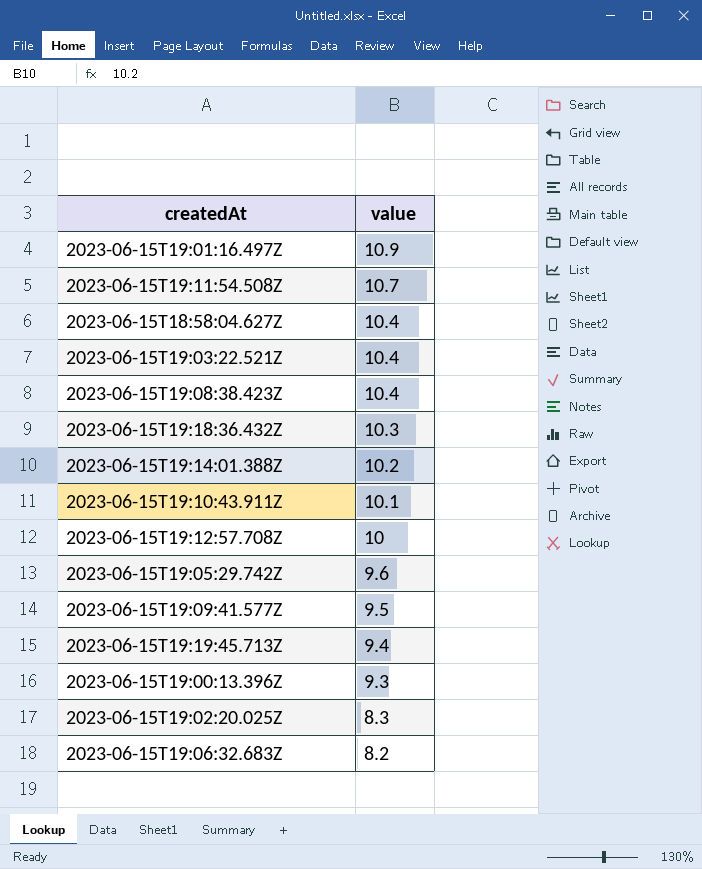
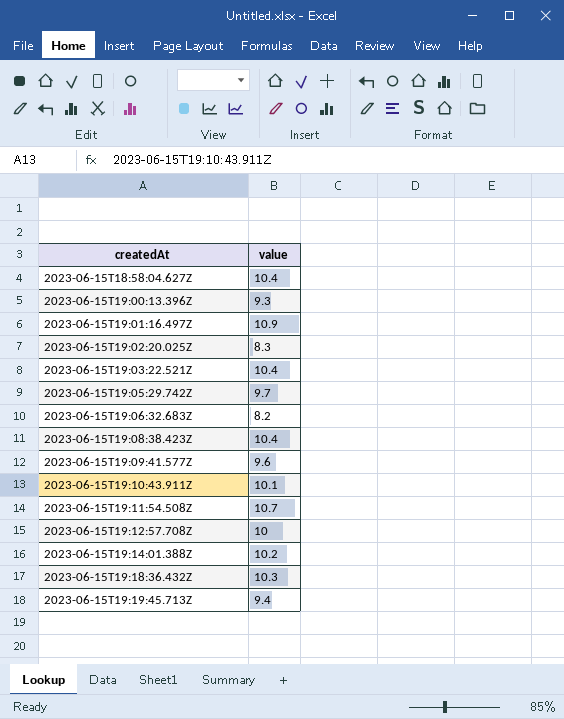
row order: value descending -> createdAt ascending
2023-06-15T19:05:29.742Z | value: 9.6 -> 9.7
2023-06-15T19:09:41.577Z | value: 9.5 -> 9.6

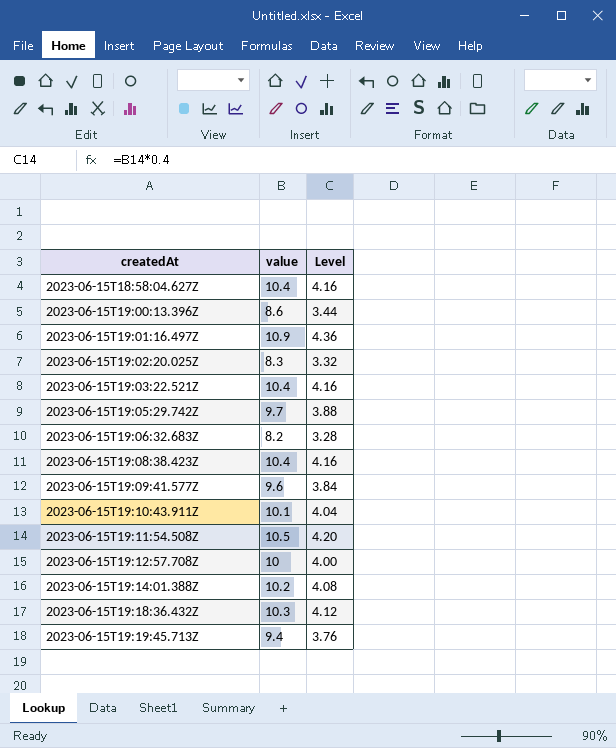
column Level | formula: none -> [value] * 0.4
2023-06-15T19:00:13.396Z | value: 9.3 -> 8.6
2023-06-15T19:11:54.508Z | value: 10.7 -> 10.5

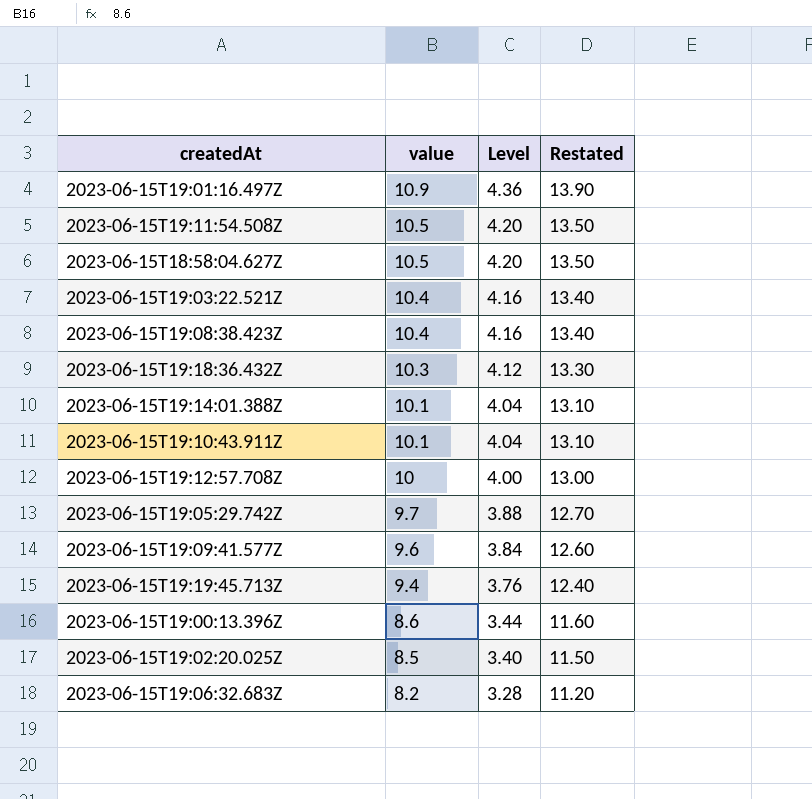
row order: createdAt ascending -> value descending
column Restated | formula: none -> [value] + 3
2023-06-15T18:58:04.627Z | value: 10.4 -> 10.5
2023-06-15T18:58:04.627Z | Level: 4.16 -> 4.20
2023-06-15T19:14:01.388Z | value: 10.2 -> 10.1
2023-06-15T19:14:01.388Z | Level: 4.08 -> 4.04
2023-06-15T19:02:20.025Z | value: 8.3 -> 8.5
2023-06-15T19:02:20.025Z | Level: 3.32 -> 3.40

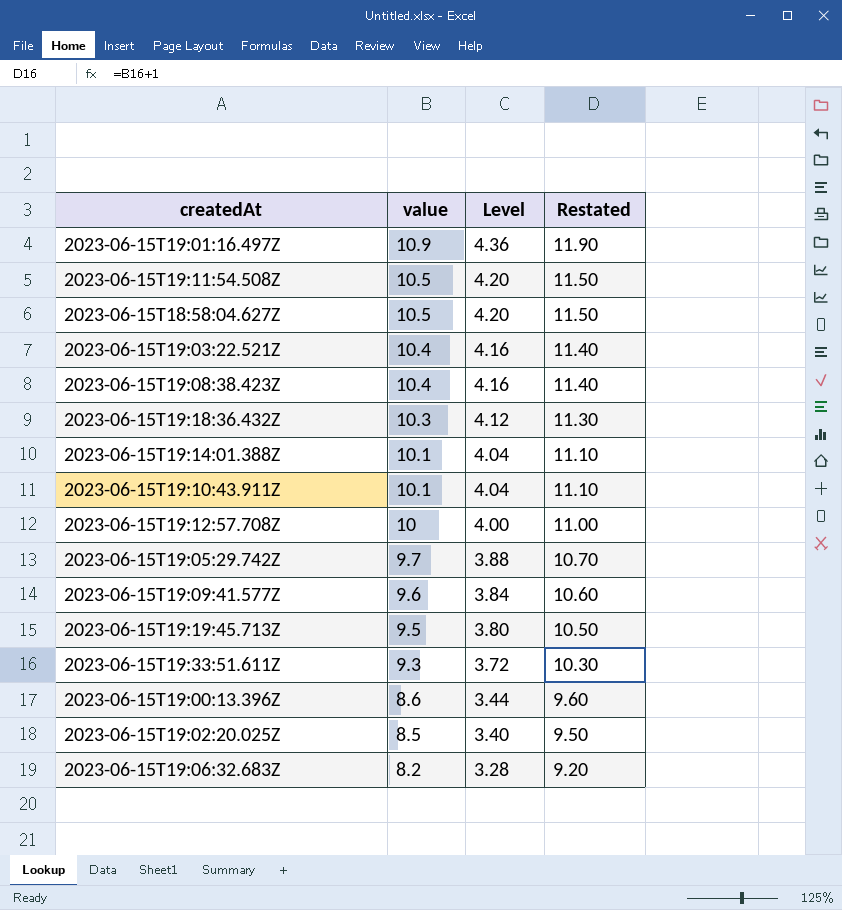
column Restated | formula: [value] + 3 -> [value] + 1
2023-06-15T19:19:45.713Z | value: 9.4 -> 9.5
2023-06-15T19:19:45.713Z | Level: 3.76 -> 3.80
row 2023-06-15T19:33:51.611Z: none -> 9.3 | 3.72 | 10.30

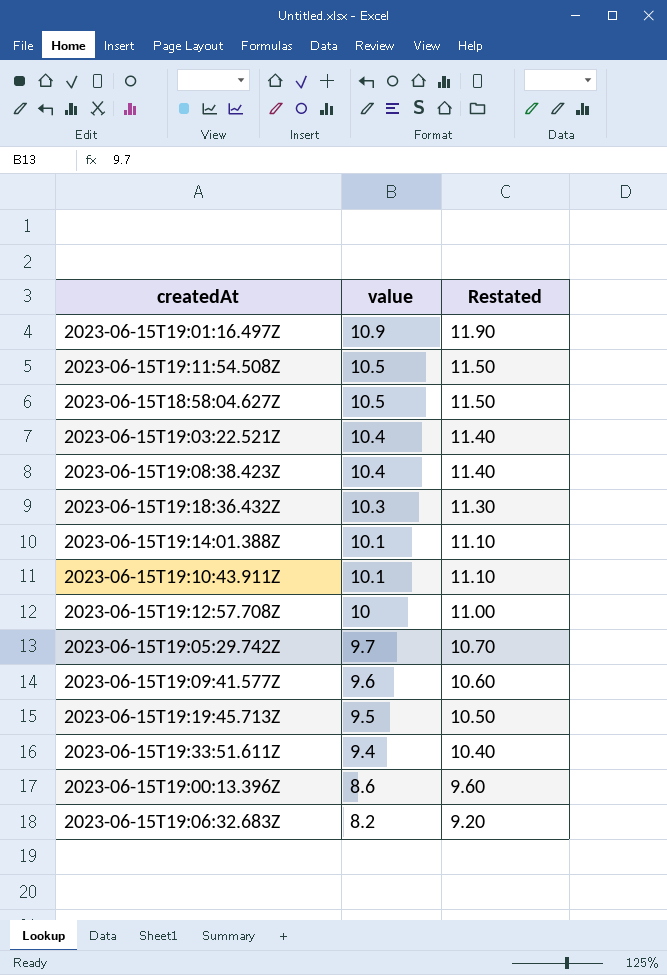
column Level | formula: [value] * 0.4 -> none
row 2023-06-15T19:02:20.025Z: 8.5 | 3.40 | 9.50 -> none
2023-06-15T19:33:51.611Z | value: 9.3 -> 9.4
2023-06-15T19:33:51.611Z | Restated: 10.30 -> 10.40

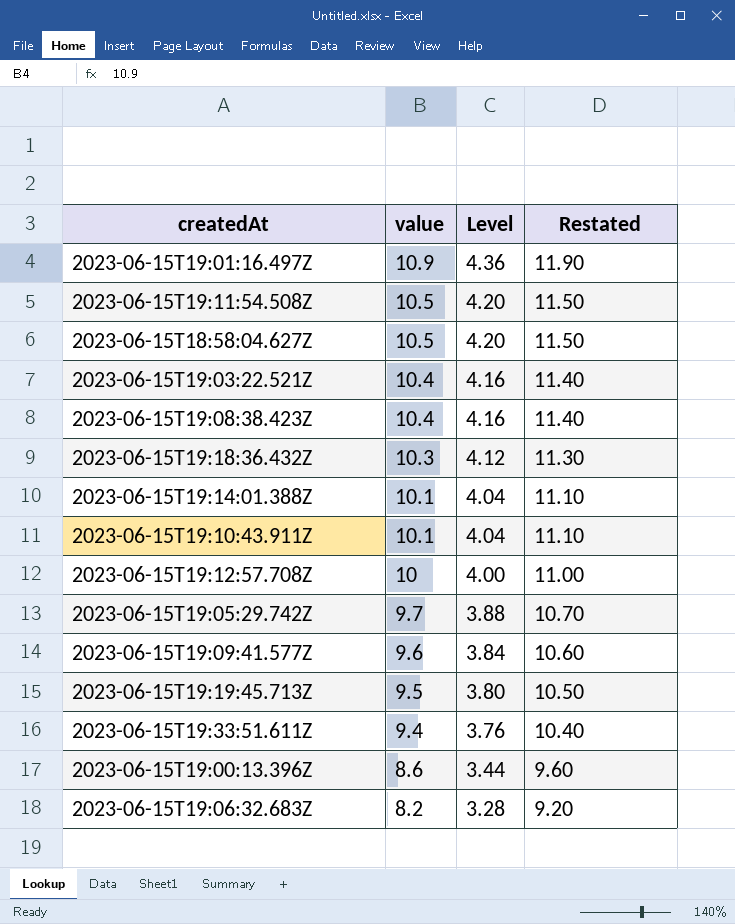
column Level | formula: none -> [value] * 0.4

